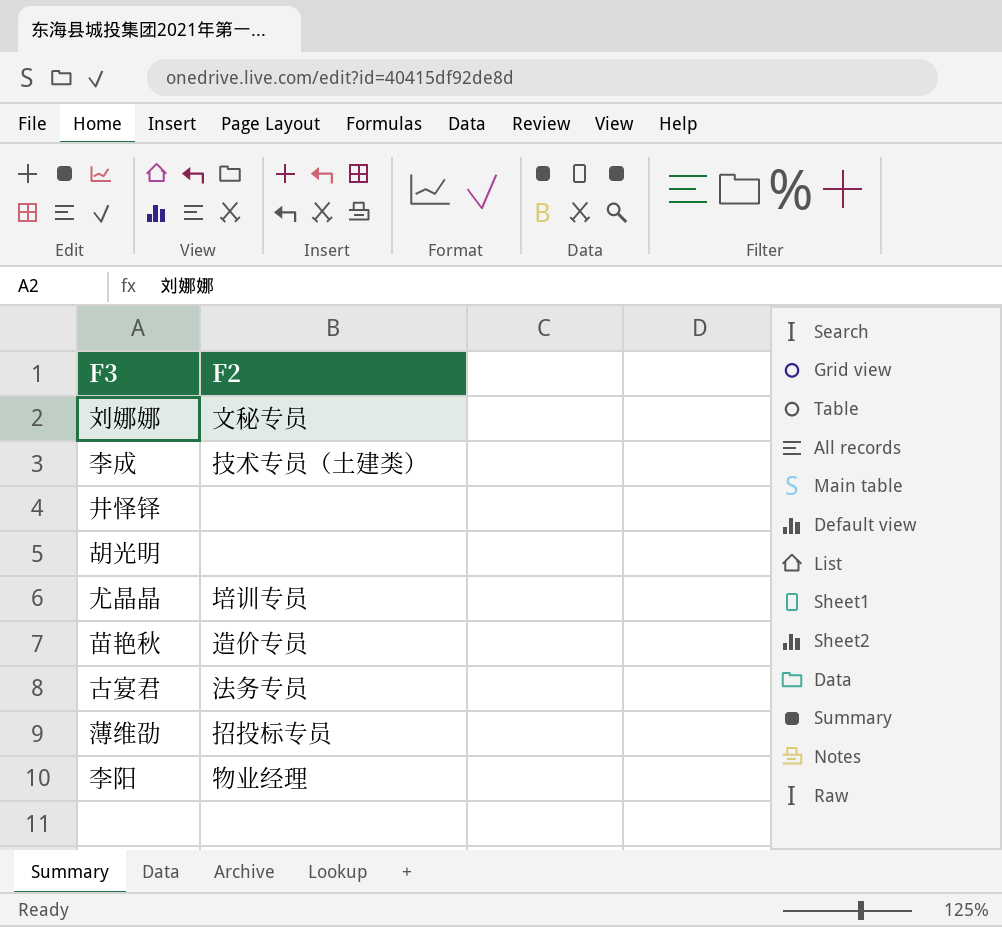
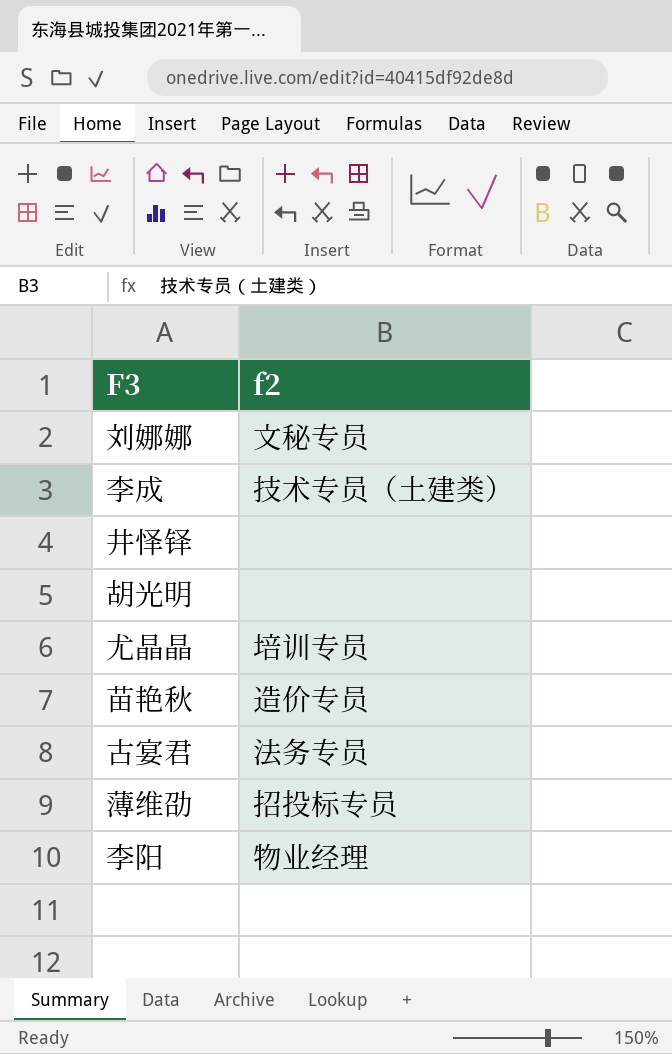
column name: F2 -> f2

